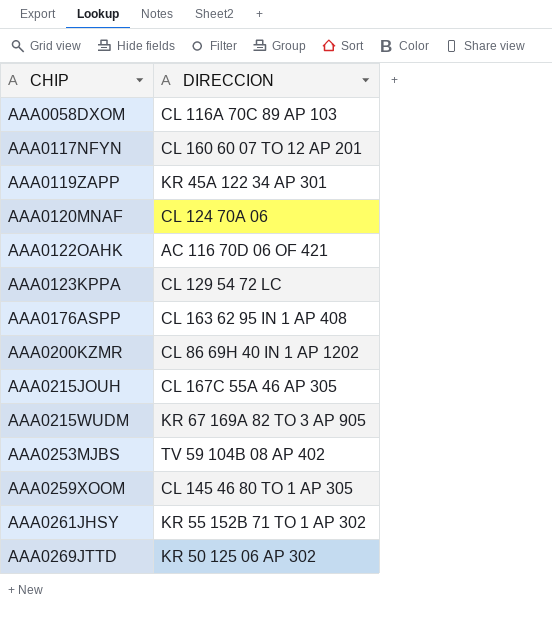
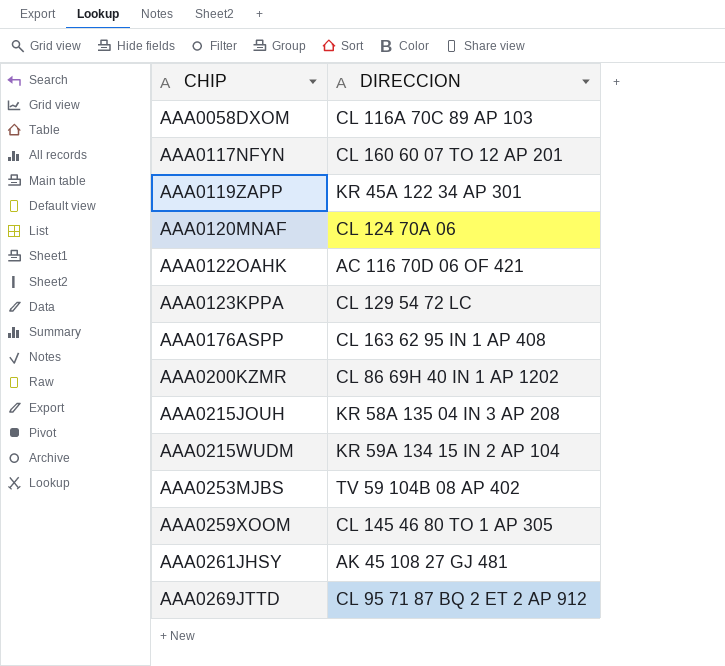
AAA0215JOUH | DIRECCION: CL 167C 55A 46 AP 305 -> KR 58A 135 04 IN 3 AP 208
AAA0215WUDM | DIRECCION: KR 67 169A 82 TO 3 AP 905 -> KR 59A 134 15 IN 2 AP 104
AAA0261JHSY | DIRECCION: KR 55 152B 71 TO 1 AP 302 -> AK 45 108 27 GJ 481
AAA0269JTTD | DIRECCION: KR 50 125 06 AP 302 -> CL 95 71 87 BQ 2 ET 2 AP 912

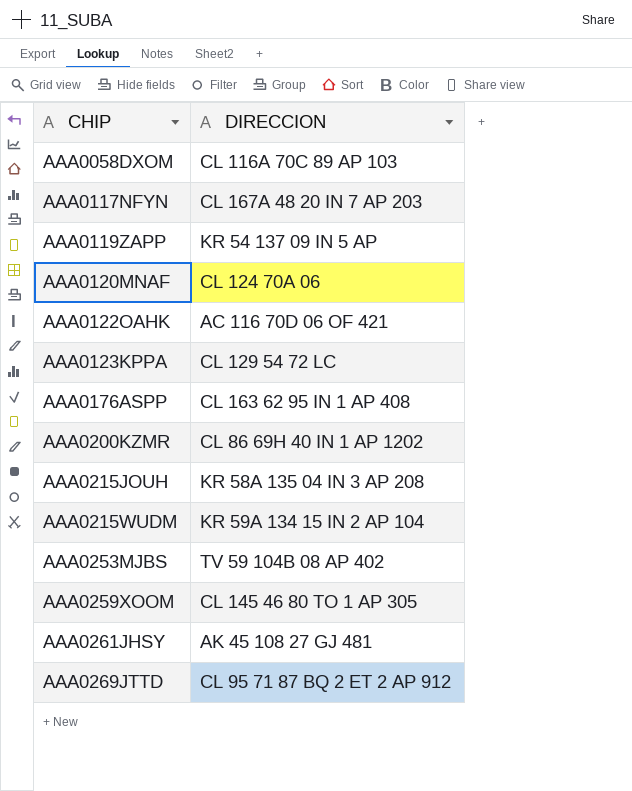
AAA0117NFYN | DIRECCION: CL 160 60 07 TO 12 AP 201 -> CL 167A 48 20 IN 7 AP 203
AAA0119ZAPP | DIRECCION: KR 45A 122 34 AP 301 -> KR 54 137 09 IN 5 AP

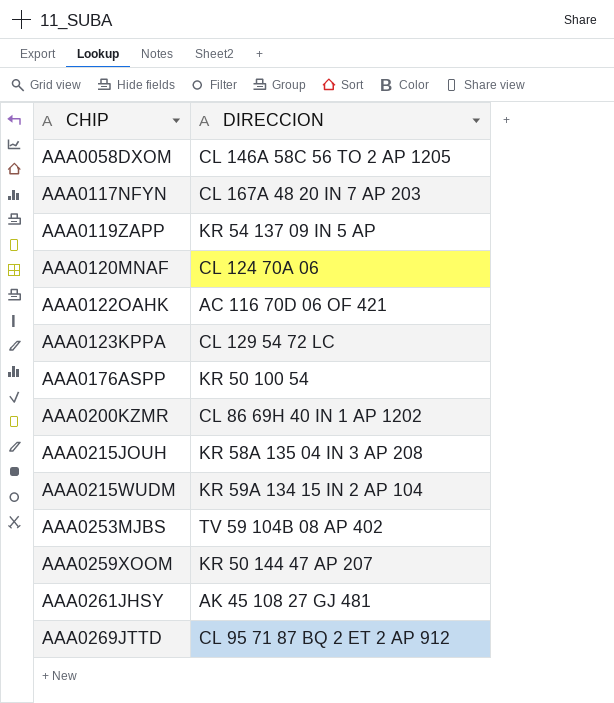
AAA0058DXOM | DIRECCION: CL 116A 70C 89 AP 103 -> CL 146A 58C 56 TO 2 AP 1205
AAA0176ASPP | DIRECCION: CL 163 62 95 IN 1 AP 408 -> KR 50 100 54
AAA0259XOOM | DIRECCION: CL 145 46 80 TO 1 AP 305 -> KR 50 144 47 AP 207

